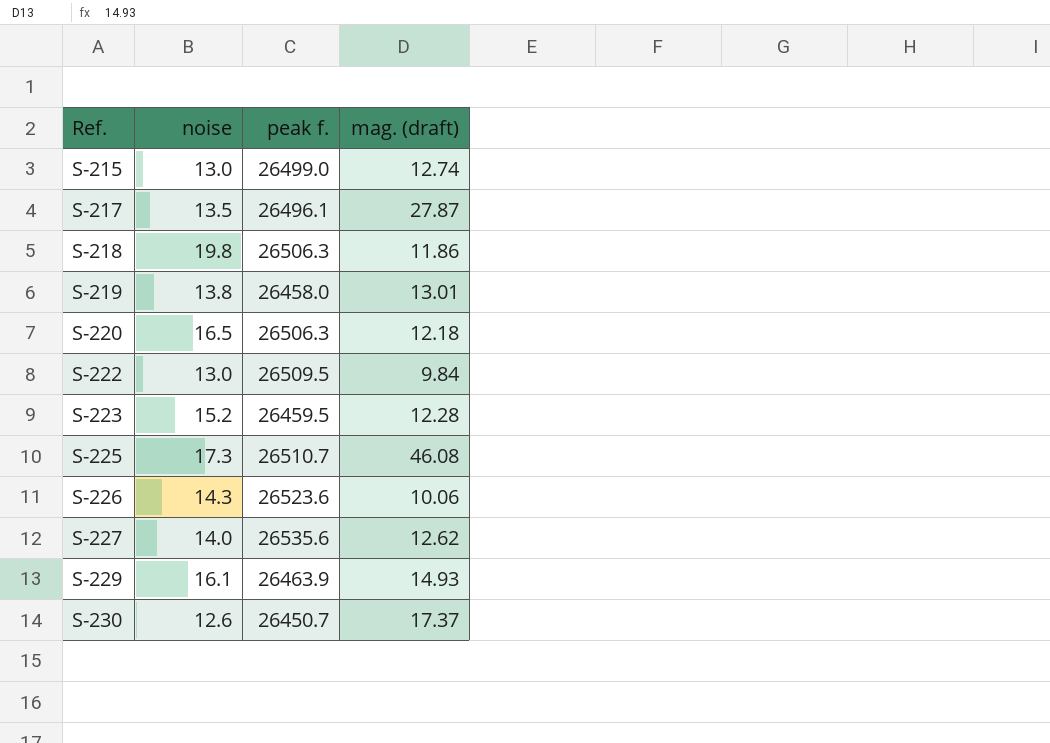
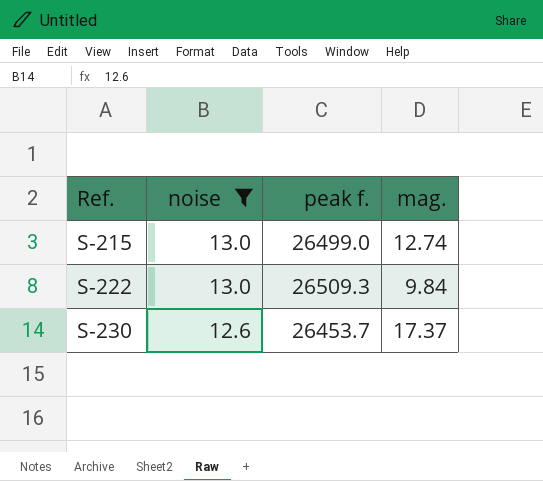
filter: none -> noise <= 13.0
column name: mag. (draft) -> mag.
S-222 | peak f.: 26509.5 -> 26509.3
S-230 | peak f.: 26450.7 -> 26453.7

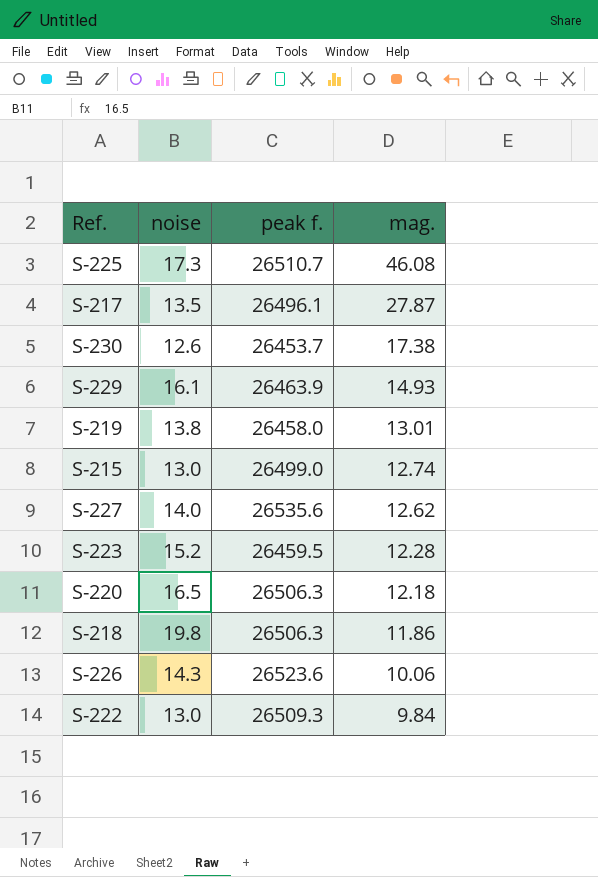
filter: noise <= 13.0 -> none
row order: Ref. ascending -> mag. descending
S-230 | mag.: 17.37 -> 17.38

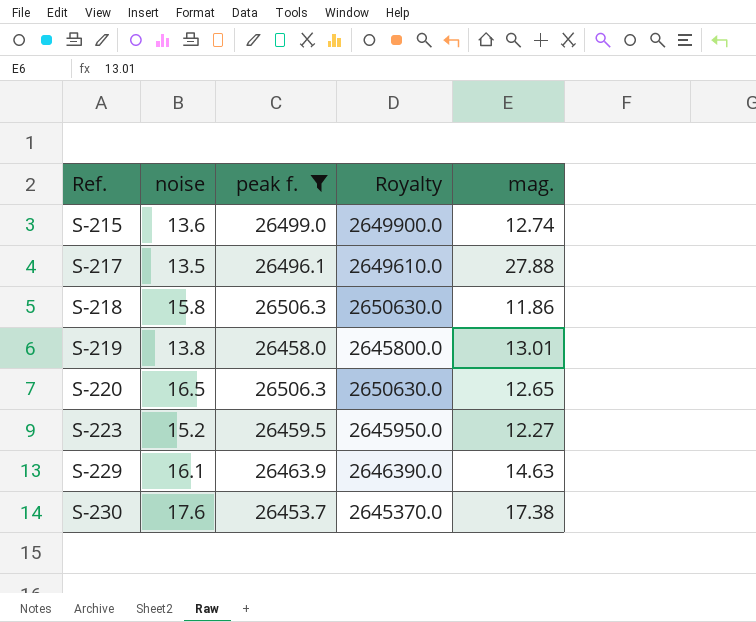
filter: none -> peak f. <= 26506.3
row order: mag. descending -> Ref. ascending
column Royalty | formula: none -> [peak f.] * 100
S-215 | noise: 13.0 -> 13.6
S-217 | mag.: 27.87 -> 27.88
S-218 | noise: 19.8 -> 15.8
S-220 | mag.: 12.18 -> 12.65
S-223 | mag.: 12.28 -> 12.27
S-229 | mag.: 14.93 -> 14.63
S-230 | noise: 12.6 -> 17.6

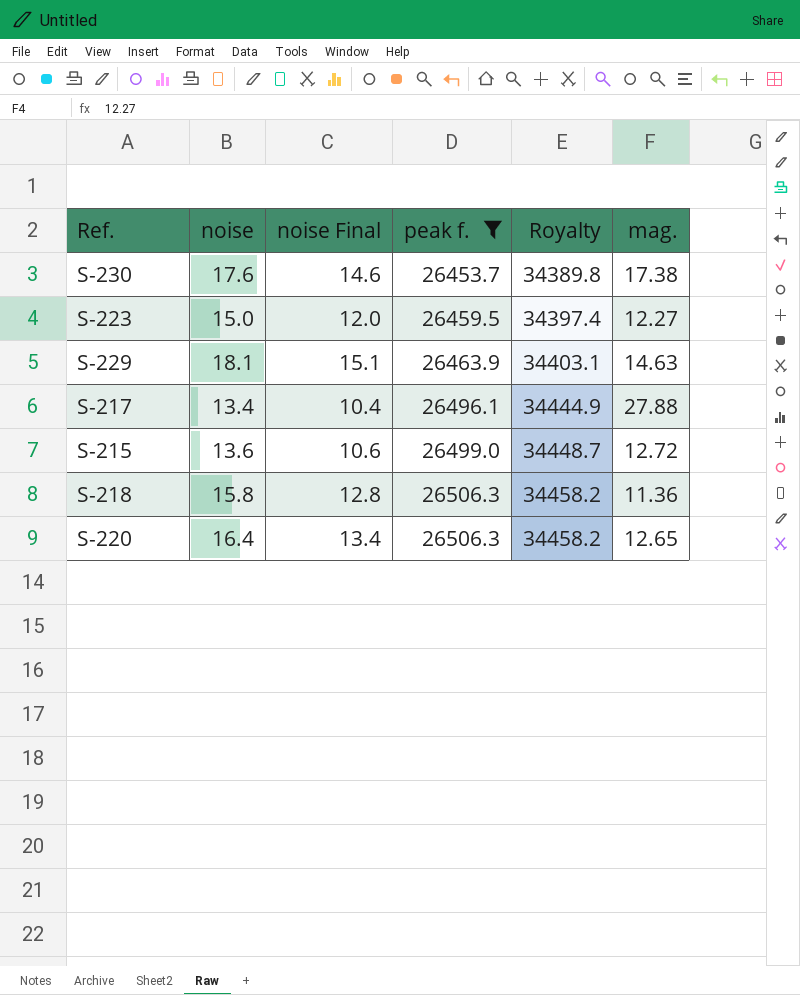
row order: Ref. ascending -> peak f. ascending
column noise Final | formula: none -> [noise] - 3
column Royalty | formula: [peak f.] * 100 -> [peak f.] * 1.3
row S-219: 13.8 | 26458.0 | 2645800.0 | 13.01 -> none
S-223 | noise: 15.2 -> 15.0
S-229 | noise: 16.1 -> 18.1
S-217 | noise: 13.5 -> 13.4
S-215 | mag.: 12.74 -> 12.72
S-218 | mag.: 11.86 -> 11.36
S-220 | noise: 16.5 -> 16.4

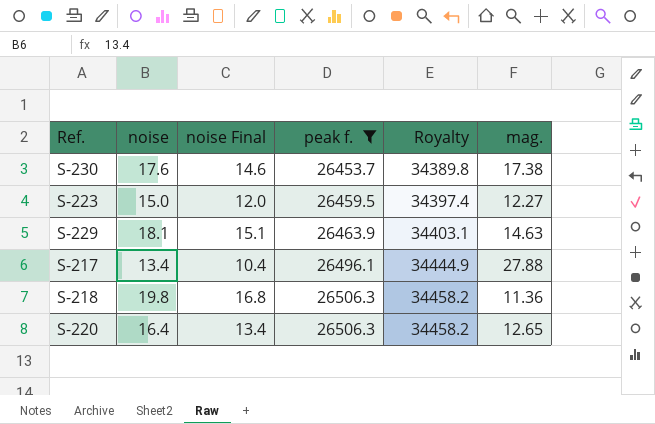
row S-215: 13.6 | 10.6 | 26499.0 | 34448.7 | 12.72 -> none
S-218 | noise: 15.8 -> 19.8
S-218 | noise Final: 12.8 -> 16.8

